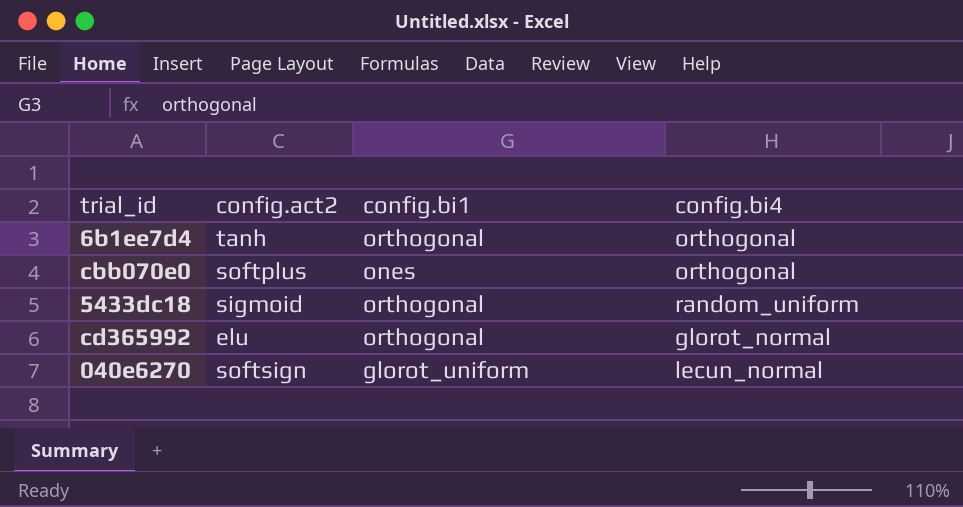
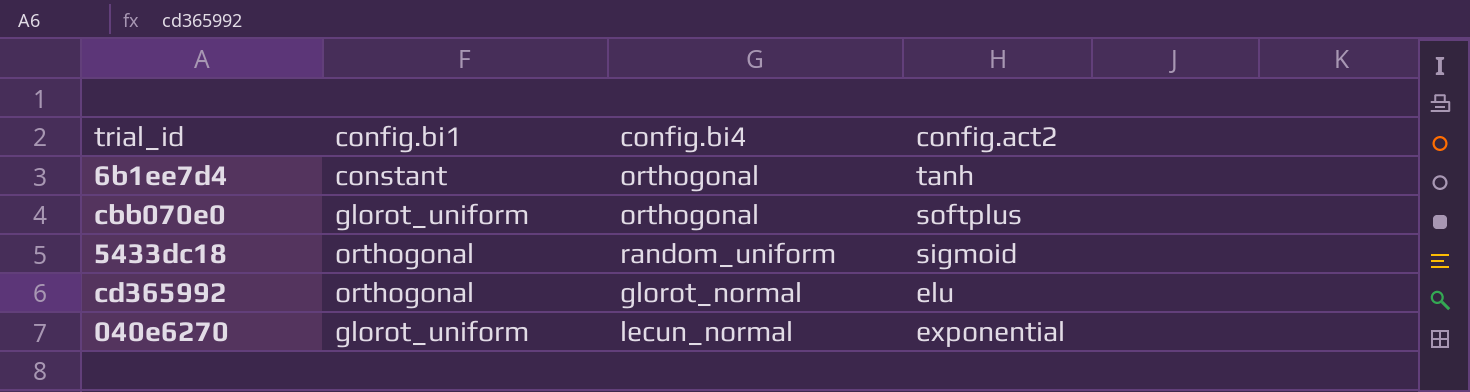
column config.act2 | position: 2 -> 4
6b1ee7d4 | config.bi1: orthogonal -> constant
cbb070e0 | config.bi1: ones -> glorot_uniform
040e6270 | config.act2: softsign -> exponential

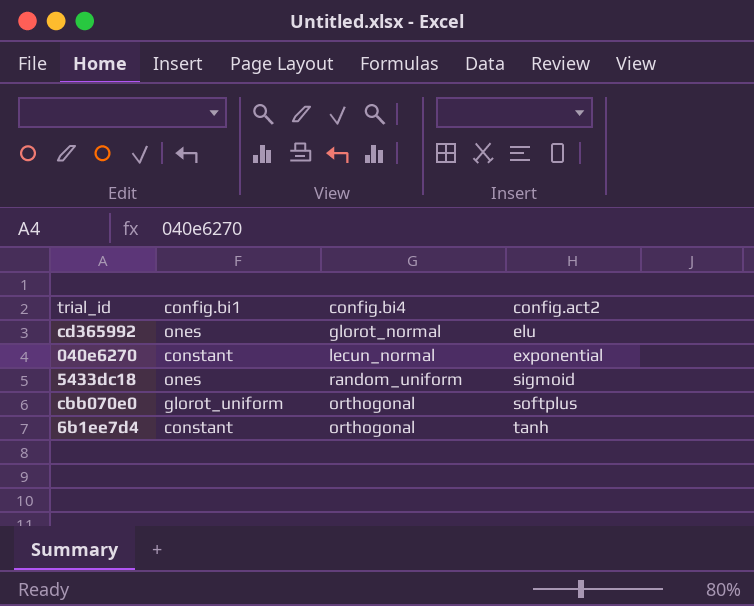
row order: none -> config.act2 ascending
cd365992 | config.bi1: orthogonal -> ones
040e6270 | config.bi1: glorot_uniform -> constant
5433dc18 | config.bi1: orthogonal -> ones

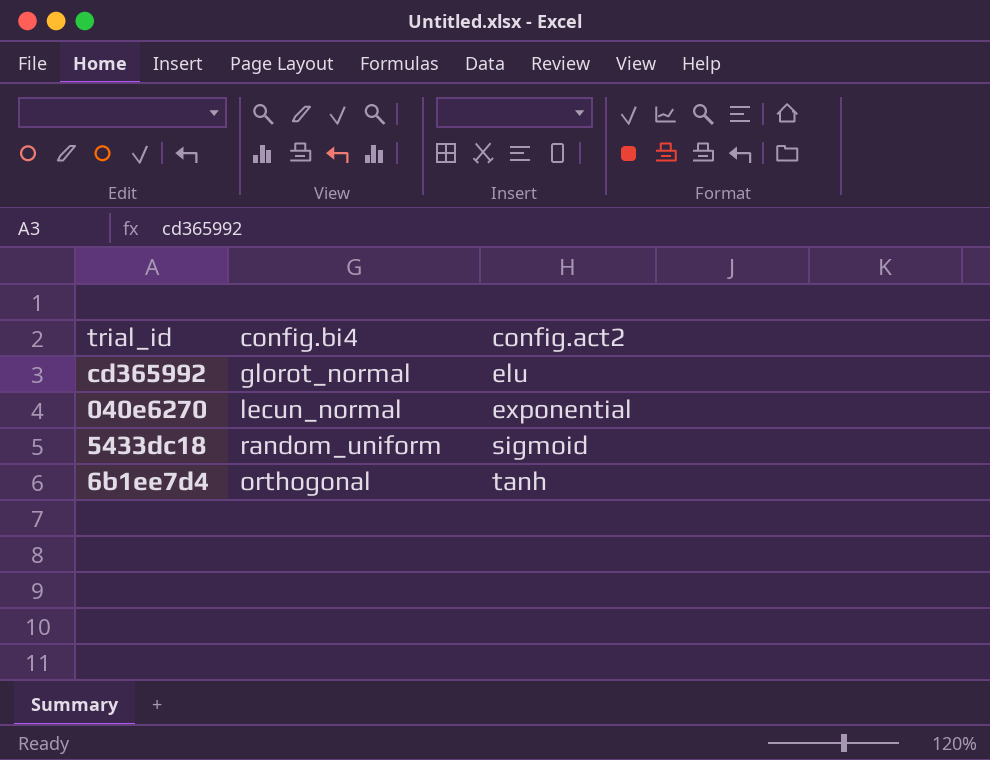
column config.bi1 | position: 2 -> none
row cbb070e0: glorot_uniform | orthogonal | softplus -> none

